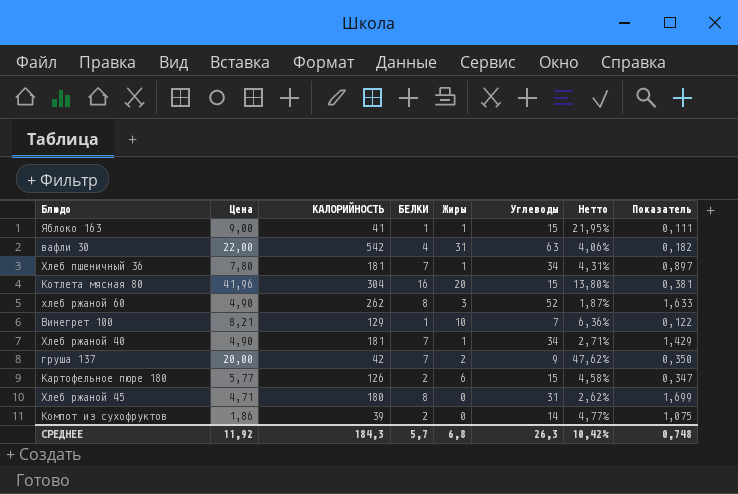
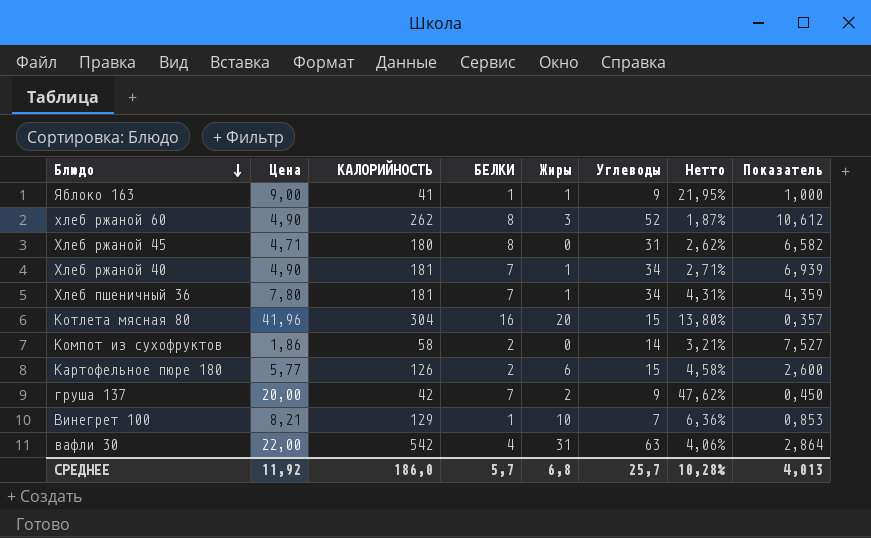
row order: none -> Блюдо descending
column Показатель | formula: [БЕЛКИ] / [Цена] -> [Углеводы] / [Цена]
Яблоко 163 | Углеводы: 15 -> 9
Компот из сухофруктов | КАЛОРИЙНОСТЬ: 39 -> 58
Компот из сухофруктов | Нетто: 4,77% -> 3,21%
СРЕДНЕЕ | КАЛОРИЙНОСТЬ: 184,3 -> 186,0
СРЕДНЕЕ | Углеводы: 26,3 -> 25,7
СРЕДНЕЕ | Нетто: 10,42% -> 10,28%
СРЕДНЕЕ | Показатель: 0,748 -> 4,013

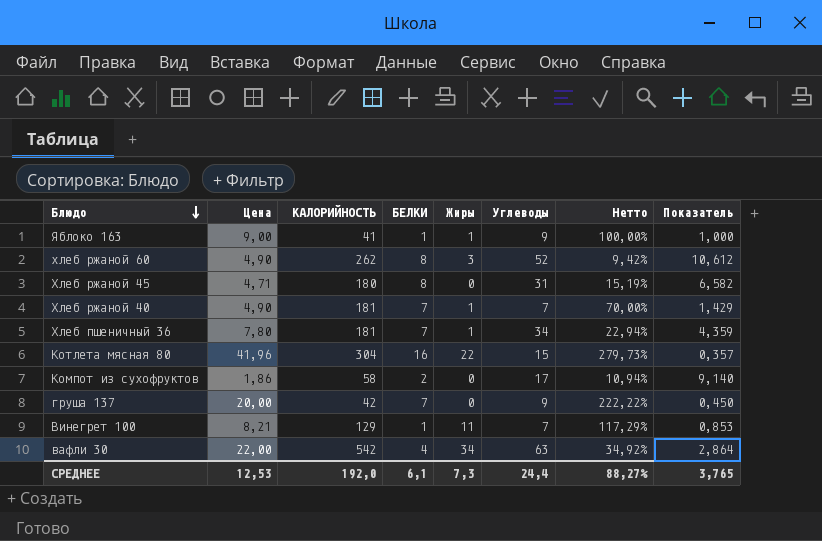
column Нетто | formula: [Цена] / [КАЛОРИЙНОСТЬ] -> [Цена] / [Углеводы]
row Картофельное пюре 180: 5,77 | 126 | 2 | 6 | 15 | 4,58% | 2,600 -> none
Хлеб ржаной 40 | Углеводы: 34 -> 7
Хлеб ржаной 40 | Показатель: 6,939 -> 1,429
Котлета мясная 80 | Жиры: 20 -> 22
Компот из сухофруктов | Углеводы: 14 -> 17
Компот из сухофруктов | Показатель: 7,527 -> 9,140
груша 137 | Жиры: 2 -> 0
Винегрет 100 | Жиры: 10 -> 11
вафли 30 | Жиры: 31 -> 34
СРЕДНЕЕ | Цена: 11,92 -> 12,53
СРЕДНЕЕ | КАЛОРИЙНОСТЬ: 186,0 -> 192,0
СРЕДНЕЕ | БЕЛКИ: 5,7 -> 6,1
СРЕДНЕЕ | Жиры: 6,8 -> 7,3
СРЕДНЕЕ | Углеводы: 25,7 -> 24,4
СРЕДНЕЕ | Нетто: 10,28% -> 88,27%
СРЕДНЕЕ | Показатель: 4,013 -> 3,765

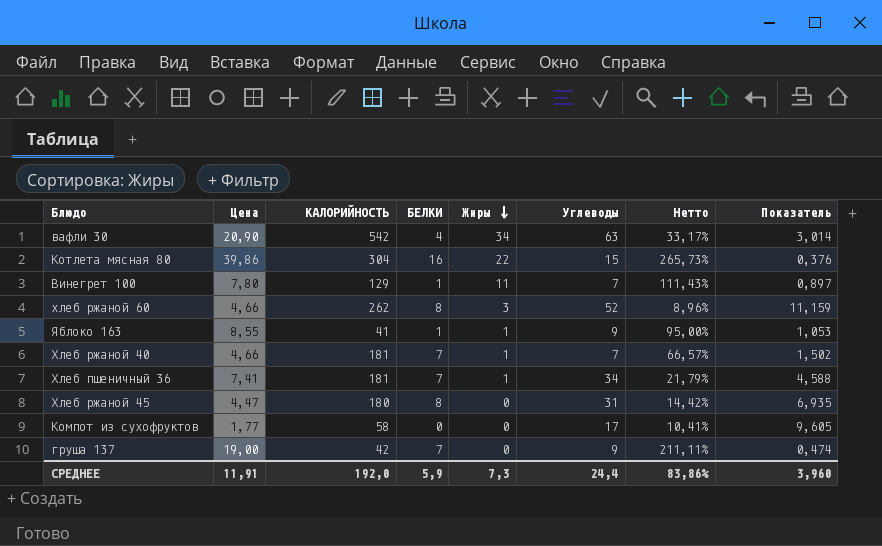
row order: Блюдо descending -> Жиры descending
вафли 30 | Цена: 22,00 -> 20,90
вафли 30 | Нетто: 34,92% -> 33,17%
вафли 30 | Показатель: 2,864 -> 3,014
Котлета мясная 80 | Цена: 41,96 -> 39,86
Котлета мясная 80 | Нетто: 279,73% -> 265,73%
Котлета мясная 80 | Показатель: 0,357 -> 0,376
Винегрет 100 | Цена: 8,21 -> 7,80
Винегрет 100 | Нетто: 117,29% -> 111,43%
Винегрет 100 | Показатель: 0,853 -> 0,897
хлеб ржаной 60 | Цена: 4,90 -> 4,66
хлеб ржаной 60 | Нетто: 9,42% -> 8,96%
хлеб ржаной 60 | Показатель: 10,612 -> 11,159
Яблоко 163 | Цена: 9,00 -> 8,55
Яблоко 163 | Нетто: 100,00% -> 95,00%
Яблоко 163 | Показатель: 1,000 -> 1,053
Хлеб ржаной 40 | Цена: 4,90 -> 4,66
Хлеб ржаной 40 | Нетто: 70,00% -> 66,57%
Хлеб ржаной 40 | Показатель: 1,429 -> 1,502
Хлеб пшеничный 36 | Цена: 7,80 -> 7,41
Хлеб пшеничный 36 | Нетто: 22,94% -> 21,79%
Хлеб пшеничный 36 | Показатель: 4,359 -> 4,588
Хлеб ржаной 45 | Цена: 4,71 -> 4,47
Хлеб ржаной 45 | Нетто: 15,19% -> 14,42%
Хлеб ржаной 45 | Показатель: 6,582 -> 6,935
Компот из сухофруктов | Цена: 1,86 -> 1,77
Компот из сухофруктов | БЕЛКИ: 2 -> 0
Компот из сухофруктов | Нетто: 10,94% -> 10,41%
Компот из сухофруктов | Показатель: 9,140 -> 9,605
груша 137 | Цена: 20,00 -> 19,00
груша 137 | Нетто: 222,22% -> 211,11%
груша 137 | Показатель: 0,450 -> 0,474
СРЕДНЕЕ | Цена: 12,53 -> 11,91
СРЕДНЕЕ | БЕЛКИ: 6,1 -> 5,9
СРЕДНЕЕ | Нетто: 88,27% -> 83,86%
СРЕДНЕЕ | Показатель: 3,765 -> 3,960

